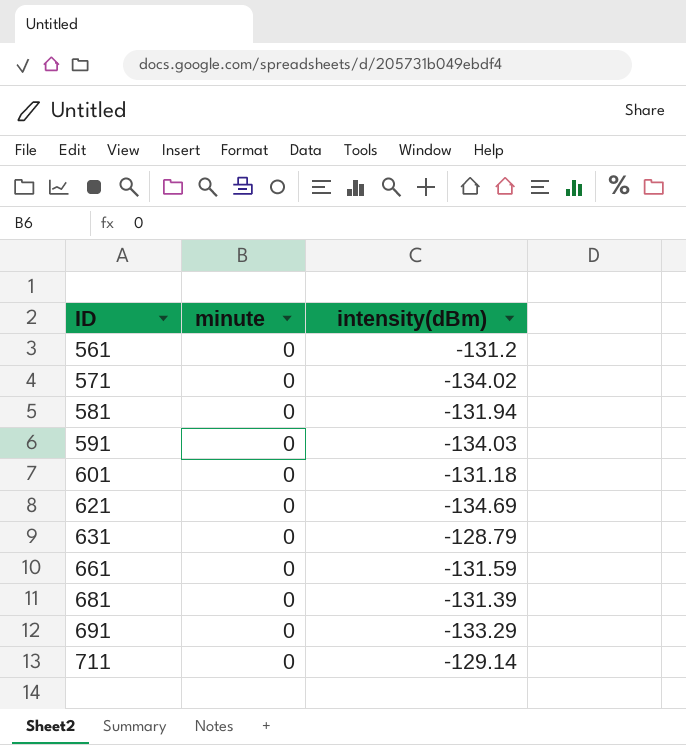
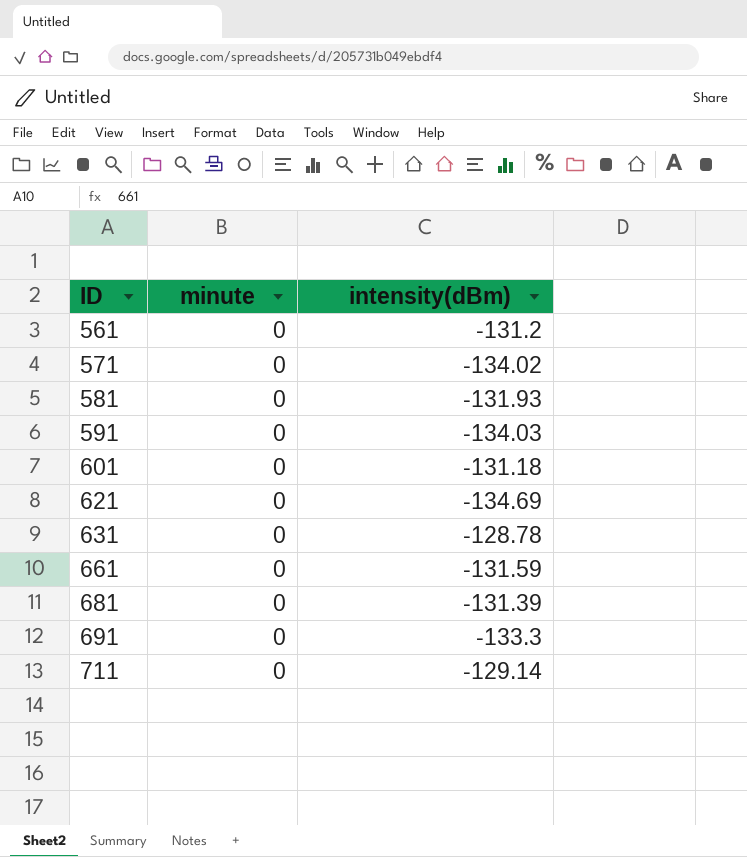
581 | intensity(dBm): -131.94 -> -131.93
631 | intensity(dBm): -128.79 -> -128.78
691 | intensity(dBm): -133.29 -> -133.3

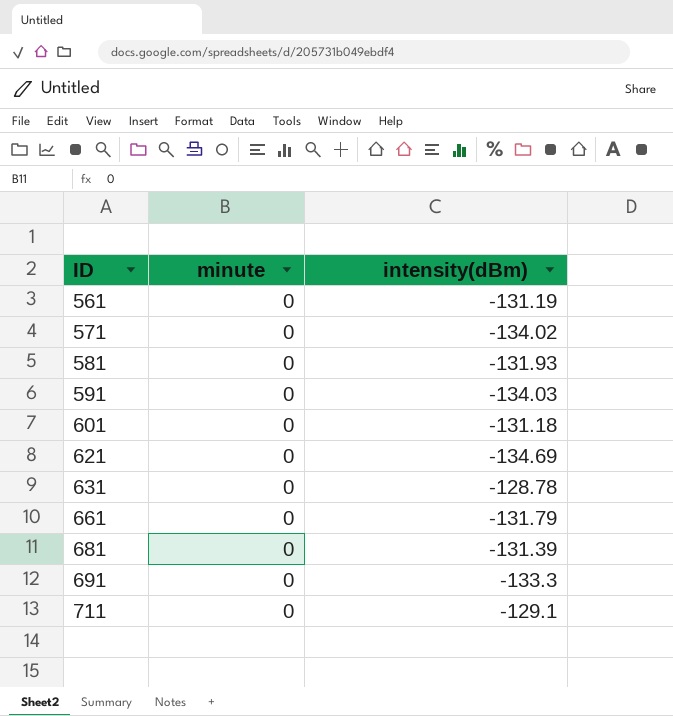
561 | intensity(dBm): -131.2 -> -131.19
661 | intensity(dBm): -131.59 -> -131.79
711 | intensity(dBm): -129.14 -> -129.1

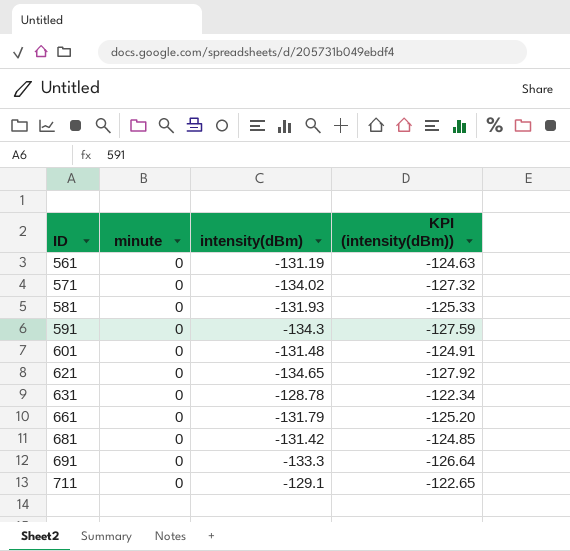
column KPI (intensity(dBm)) | formula: none -> [intensity(dBm)] * 0.95
591 | intensity(dBm): -134.03 -> -134.3
601 | intensity(dBm): -131.18 -> -131.48
621 | intensity(dBm): -134.69 -> -134.65
681 | intensity(dBm): -131.39 -> -131.42

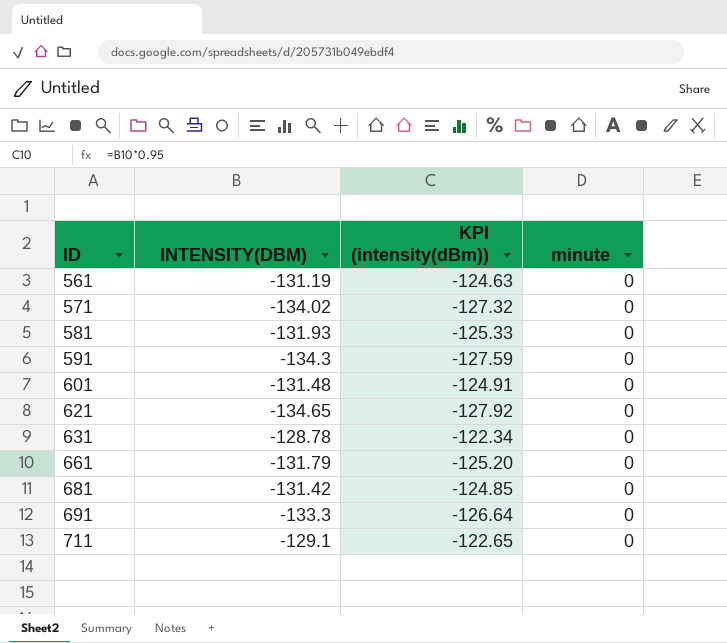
column name: intensity(dBm) -> INTENSITY(DBM)
column minute | position: 2 -> 4

